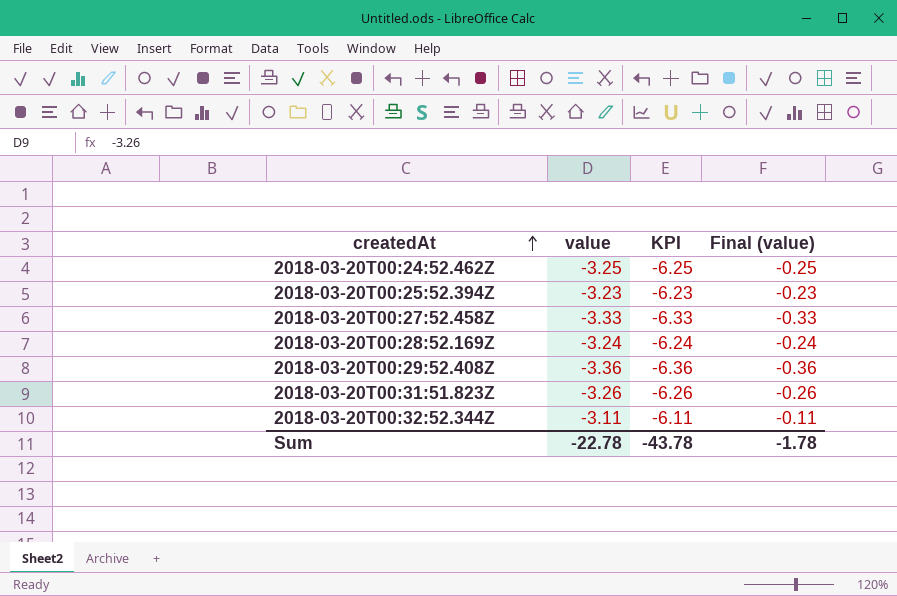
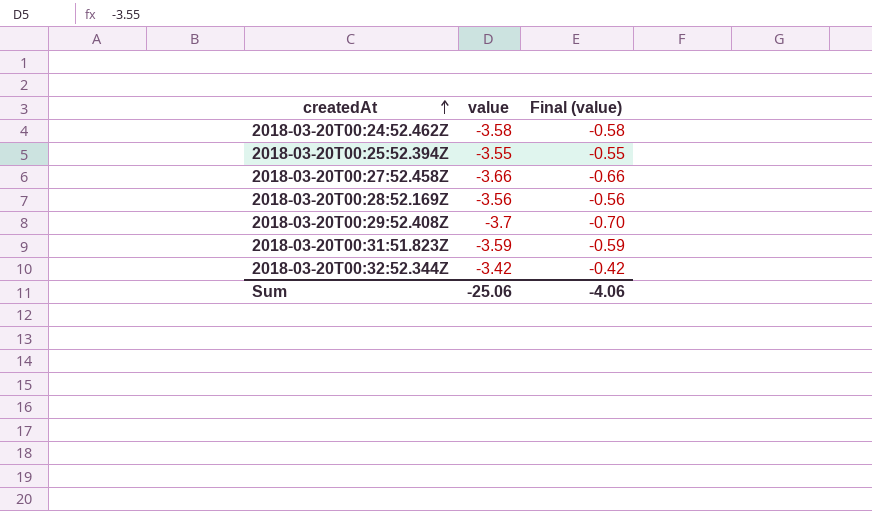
column KPI | formula: [value] - 3 -> none
2018-03-20T00:24:52.462Z | value: -3.25 -> -3.58
2018-03-20T00:24:52.462Z | Final (value): -0.25 -> -0.58
2018-03-20T00:25:52.394Z | value: -3.23 -> -3.55
2018-03-20T00:25:52.394Z | Final (value): -0.23 -> -0.55
2018-03-20T00:27:52.458Z | value: -3.33 -> -3.66
2018-03-20T00:27:52.458Z | Final (value): -0.33 -> -0.66
2018-03-20T00:28:52.169Z | value: -3.24 -> -3.56
2018-03-20T00:28:52.169Z | Final (value): -0.24 -> -0.56
2018-03-20T00:29:52.408Z | value: -3.36 -> -3.7
2018-03-20T00:29:52.408Z | Final (value): -0.36 -> -0.70
2018-03-20T00:31:51.823Z | value: -3.26 -> -3.59
2018-03-20T00:31:51.823Z | Final (value): -0.26 -> -0.59
2018-03-20T00:32:52.344Z | value: -3.11 -> -3.42
2018-03-20T00:32:52.344Z | Final (value): -0.11 -> -0.42
Sum | value: -22.78 -> -25.06
Sum | Final (value): -1.78 -> -4.06

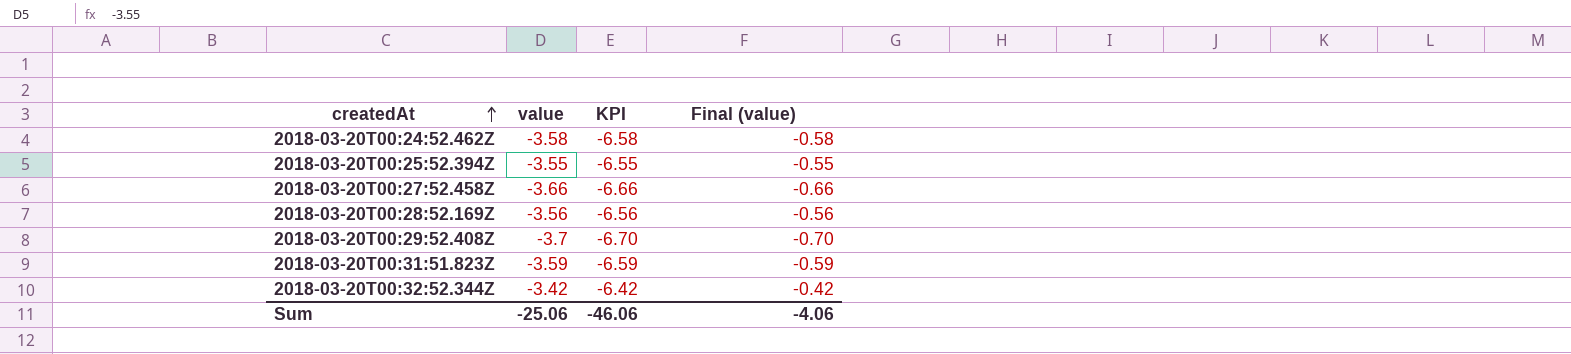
column KPI | formula: none -> [value] - 3

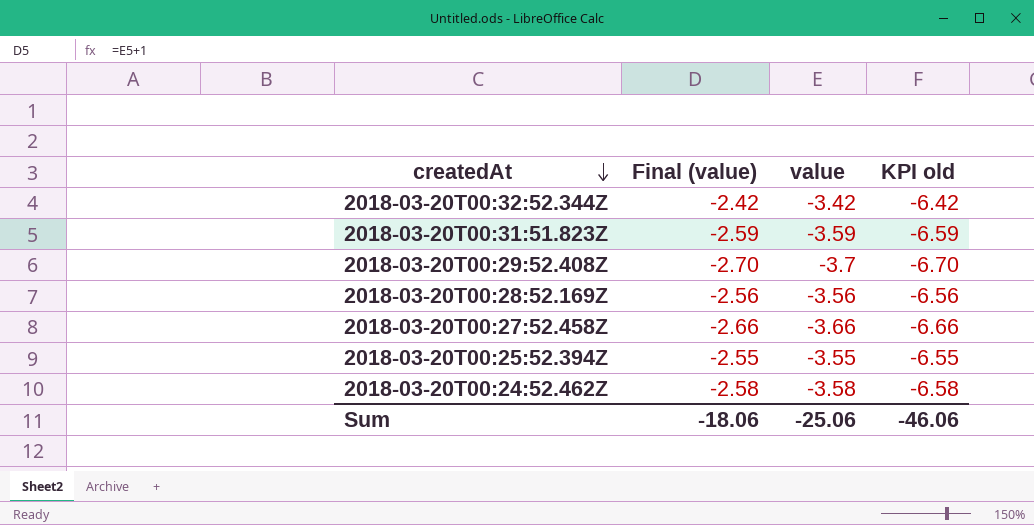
row order: createdAt ascending -> createdAt descending
column Final (value) | formula: [value] + 3 -> [value] + 1
column Final (value) | position: 4 -> 2
column name: KPI -> KPI old
Sum | Final (value): -4.06 -> -18.06

